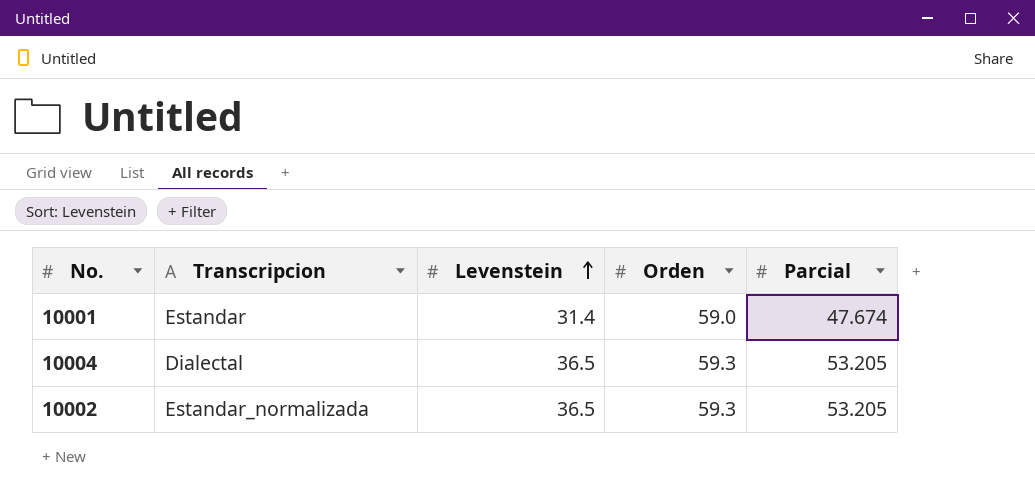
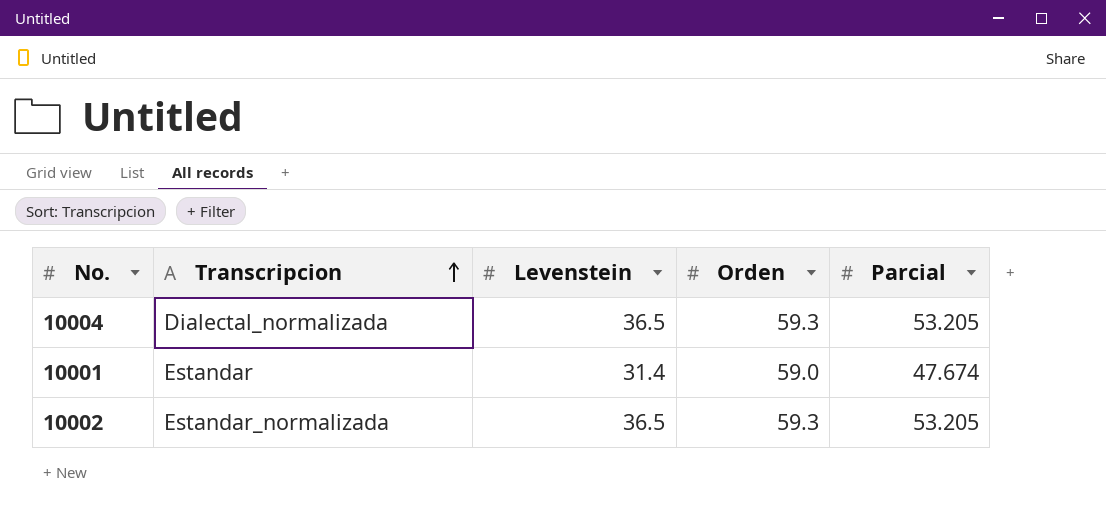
row order: Levenstein ascending -> Transcripcion ascending
10004 | Transcripcion: Dialectal -> Dialectal_normalizada

